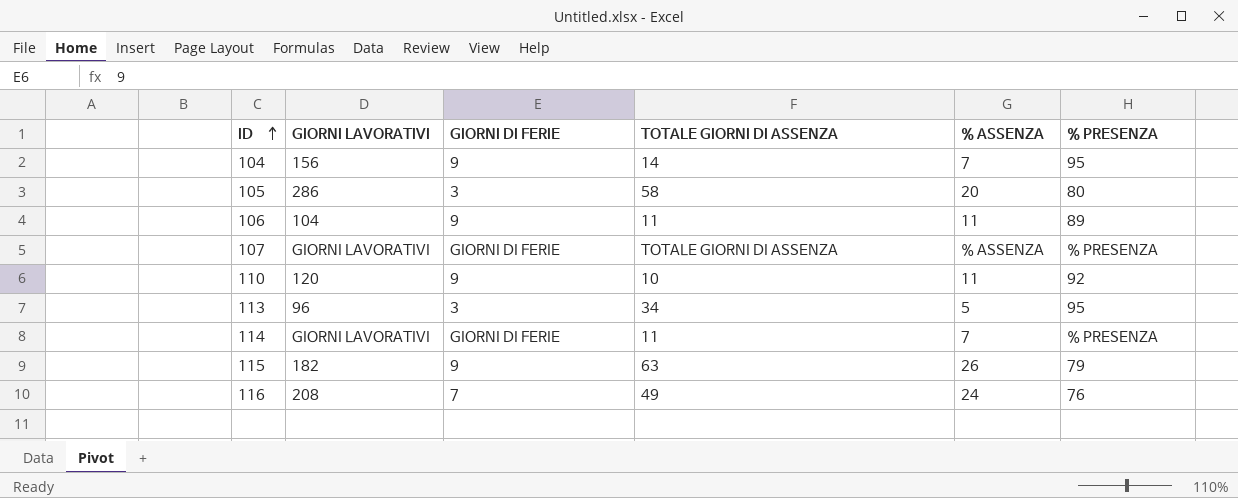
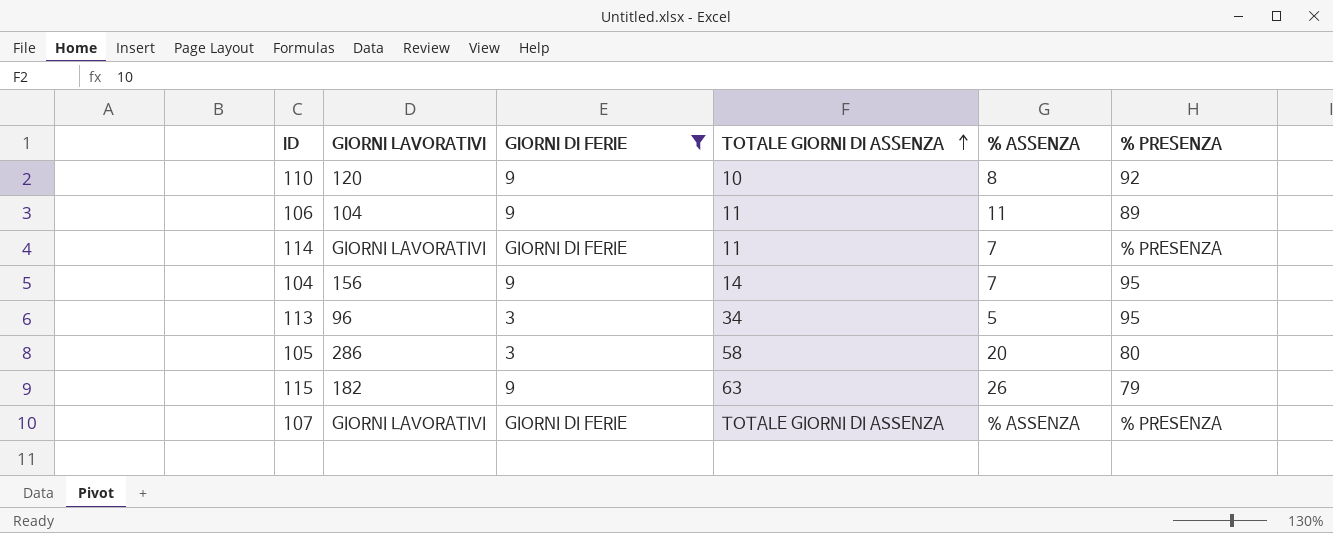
filter: none -> GIORNI DI FERIE != 7
row order: ID ascending -> TOTALE GIORNI DI ASSENZA ascending
110 | % ASSENZA: 11 -> 8

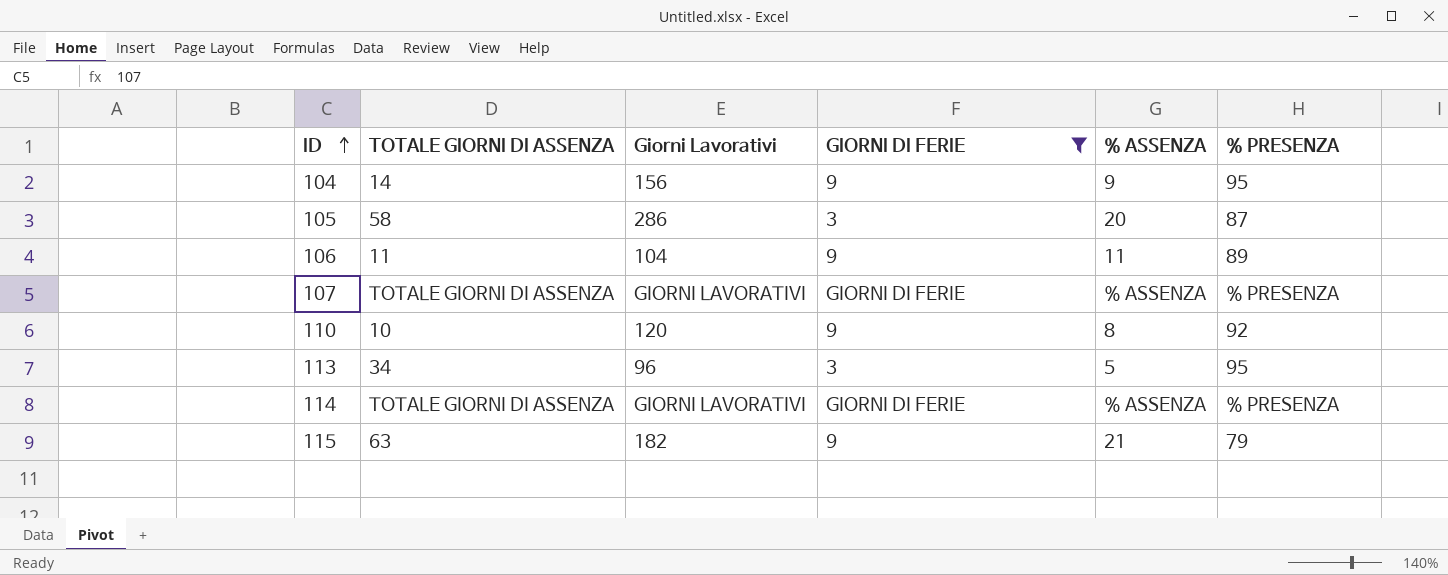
row order: TOTALE GIORNI DI ASSENZA ascending -> ID ascending
column TOTALE GIORNI DI ASSENZA | position: 4 -> 2
column name: GIORNI LAVORATIVI -> Giorni Lavorativi
104 | % ASSENZA: 7 -> 9
105 | % PRESENZA: 80 -> 87
114 | TOTALE GIORNI DI ASSENZA: 11 -> TOTALE GIORNI DI ASSENZA
114 | % ASSENZA: 7 -> % ASSENZA
115 | % ASSENZA: 26 -> 21

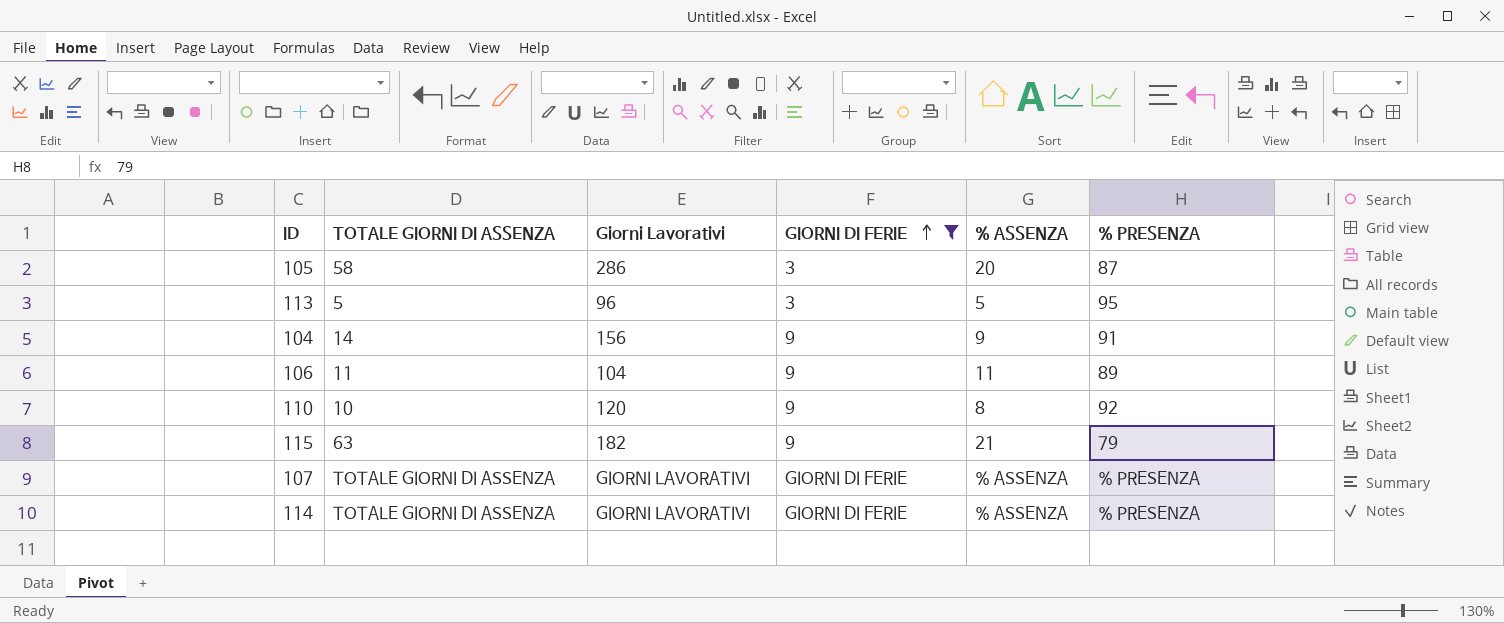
row order: ID ascending -> GIORNI DI FERIE ascending
113 | TOTALE GIORNI DI ASSENZA: 34 -> 5
104 | % PRESENZA: 95 -> 91

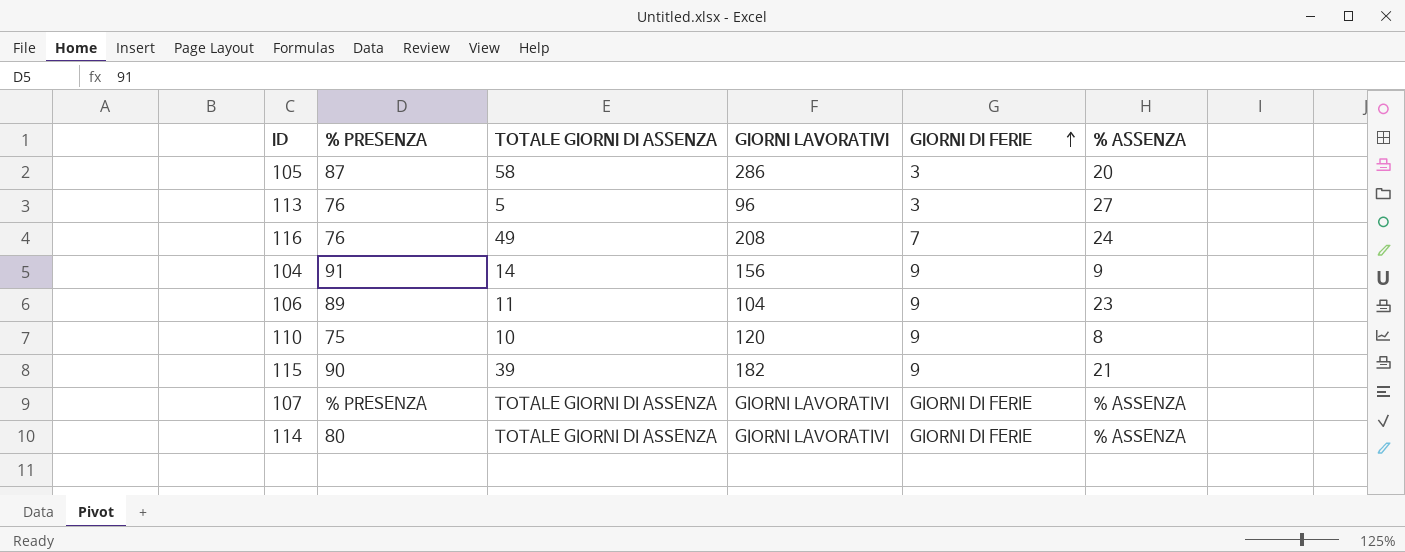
filter: GIORNI DI FERIE != 7 -> none
column % PRESENZA | position: 6 -> 2
column name: Giorni Lavorativi -> GIORNI LAVORATIVI
113 | % PRESENZA: 95 -> 76
113 | % ASSENZA: 5 -> 27
106 | % ASSENZA: 11 -> 23
110 | % PRESENZA: 92 -> 75
115 | % PRESENZA: 79 -> 90
115 | TOTALE GIORNI DI ASSENZA: 63 -> 39
114 | % PRESENZA: % PRESENZA -> 80

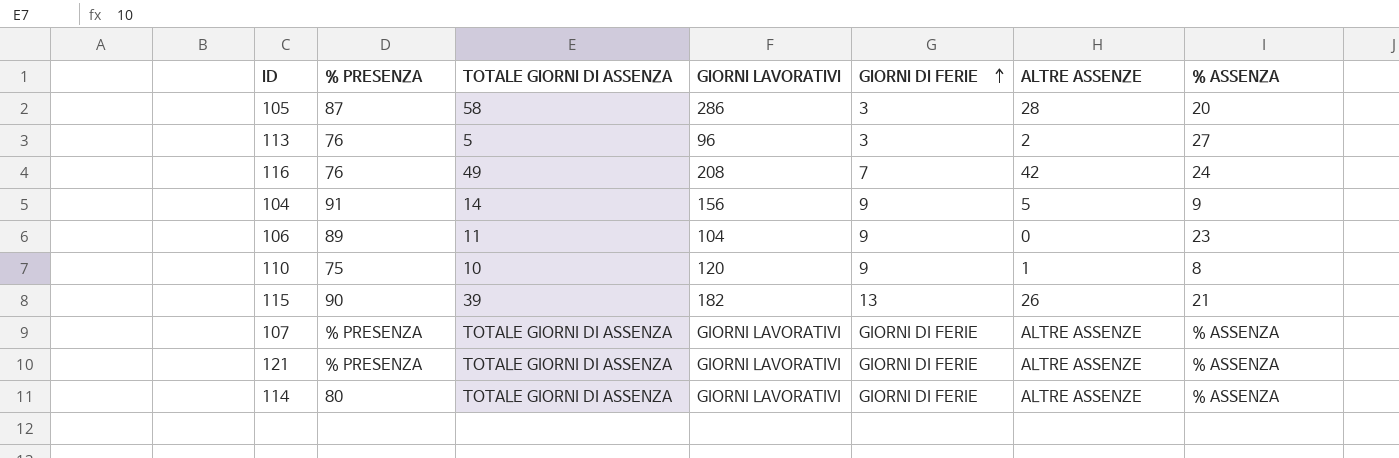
column ALTRE ASSENZE | position: none -> 6
115 | GIORNI DI FERIE: 9 -> 13
row 121: none -> % PRESENZA | TOTALE GIORNI DI ASSENZA | GIORNI LAVORATIVI | GIORNI DI FERIE | ALTRE ASSENZE | % ASSENZA

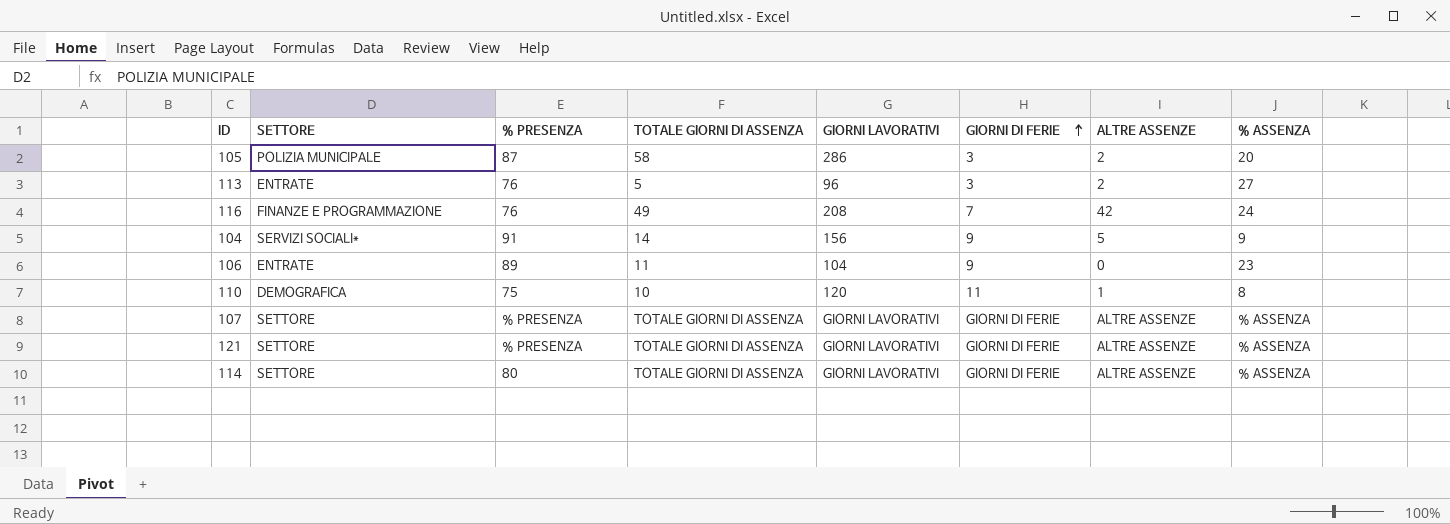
column SETTORE | position: none -> 2
row 115: 90 | 39 | 182 | 13 | 26 | 21 -> none
105 | ALTRE ASSENZE: 28 -> 2
110 | GIORNI DI FERIE: 9 -> 11

